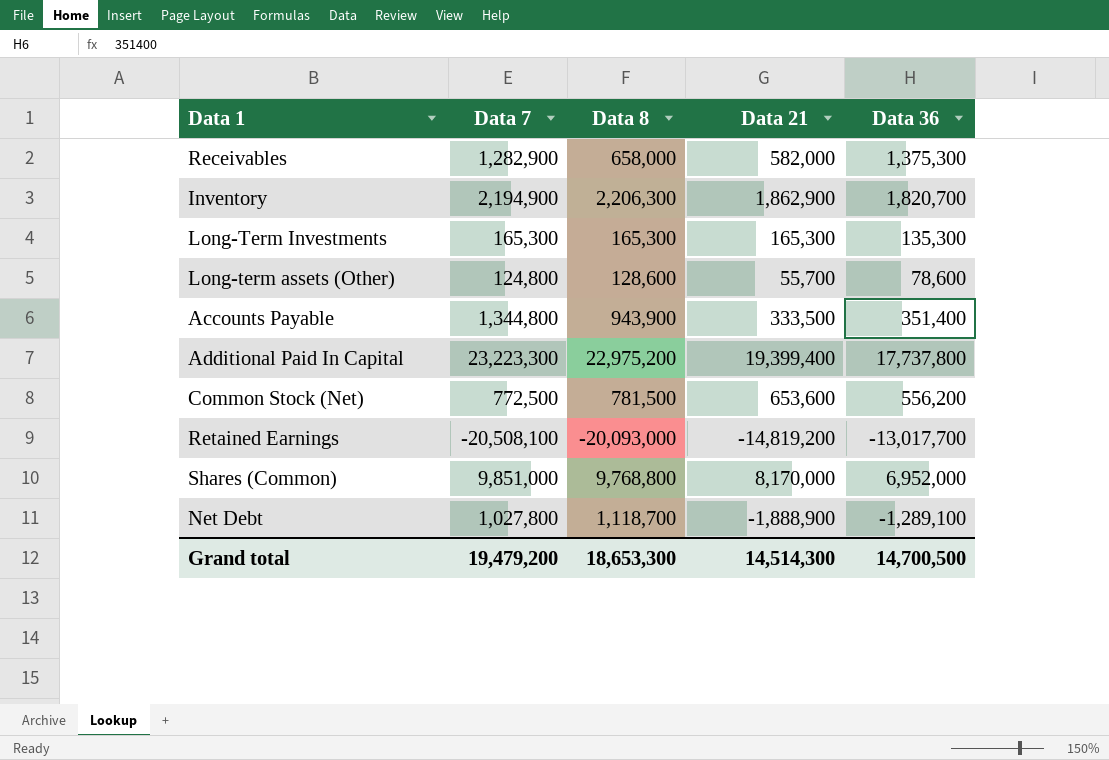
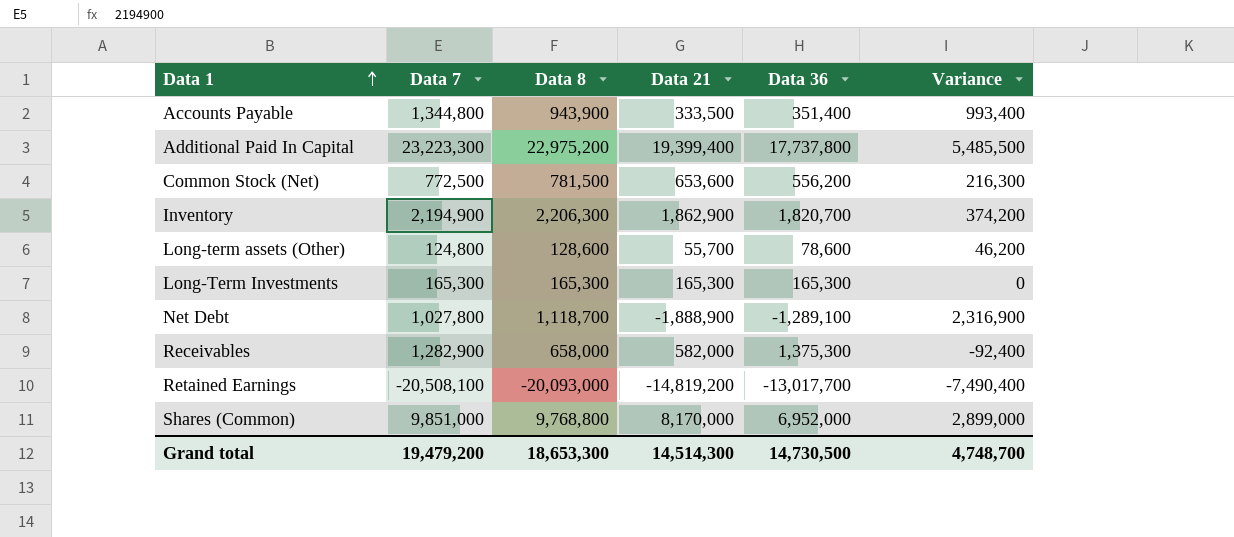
row order: none -> Data 1 ascending
column Variance | formula: none -> [Data 7] - [Data 36]
Long-Term Investments | Data 36: 135,300 -> 165,300
Grand total | Data 36: 14,700,500 -> 14,730,500

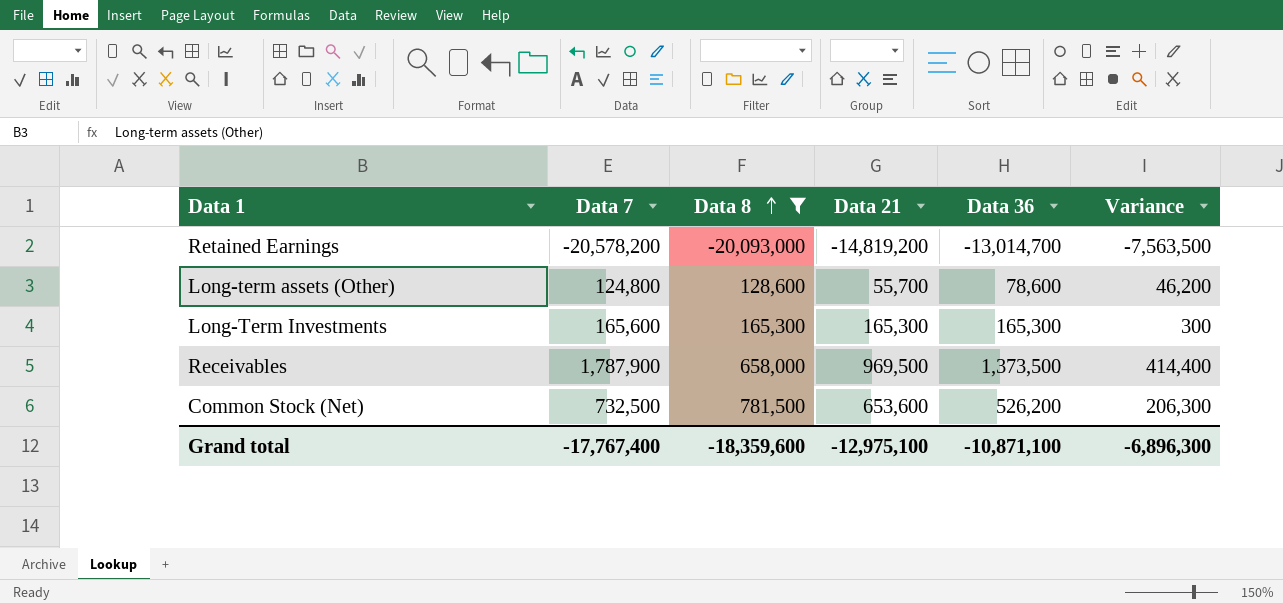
filter: none -> Data 8 <= 781,500
row order: Data 1 ascending -> Data 8 ascending
Retained Earnings | Data 7: -20,508,100 -> -20,578,200
Retained Earnings | Data 36: -13,017,700 -> -13,014,700
Retained Earnings | Variance: -7,490,400 -> -7,563,500
Long-Term Investments | Data 7: 165,300 -> 165,600
Long-Term Investments | Variance: 0 -> 300
Receivables | Data 7: 1,282,900 -> 1,787,900
Receivables | Data 21: 582,000 -> 969,500
Receivables | Data 36: 1,375,300 -> 1,373,500
Receivables | Variance: -92,400 -> 414,400
Common Stock (Net) | Data 7: 772,500 -> 732,500
Common Stock (Net) | Data 36: 556,200 -> 526,200
Common Stock (Net) | Variance: 216,300 -> 206,300
Grand total | Data 7: 19,479,200 -> -17,767,400
Grand total | Data 8: 18,653,300 -> -18,359,600
Grand total | Data 21: 14,514,300 -> -12,975,100
Grand total | Data 36: 14,730,500 -> -10,871,100
Grand total | Variance: 4,748,700 -> -6,896,300

